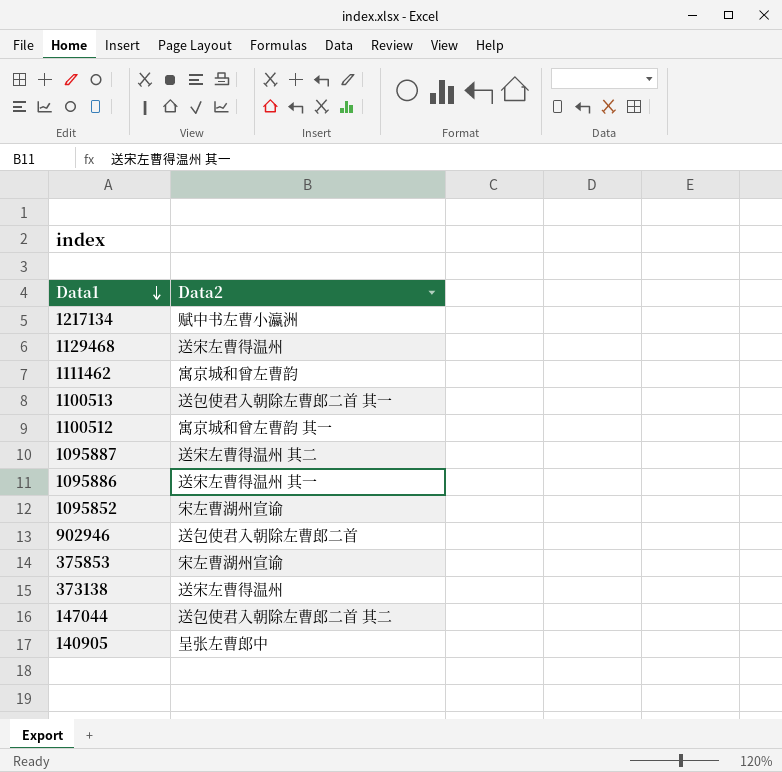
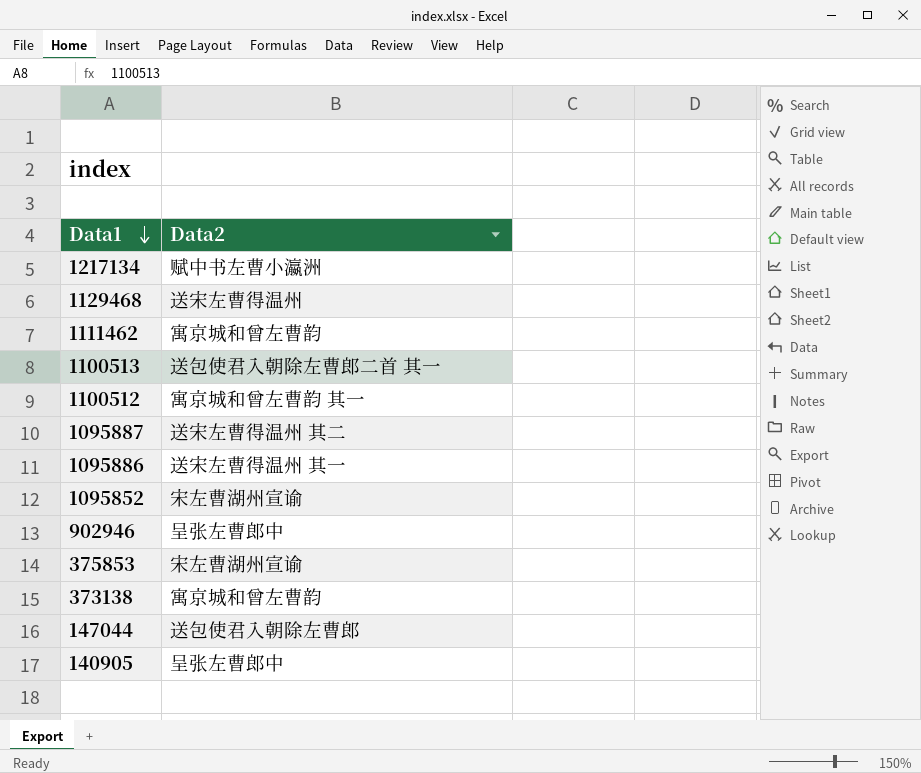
902946 | Data2: 送包使君入朝除左曹郎二首 -> 呈张左曹郎中
373138 | Data2: 送宋左曹得温州 -> 寓京城和曾左曹韵
147044 | Data2: 送包使君入朝除左曹郎二首 其二 -> 送包使君入朝除左曹郎

